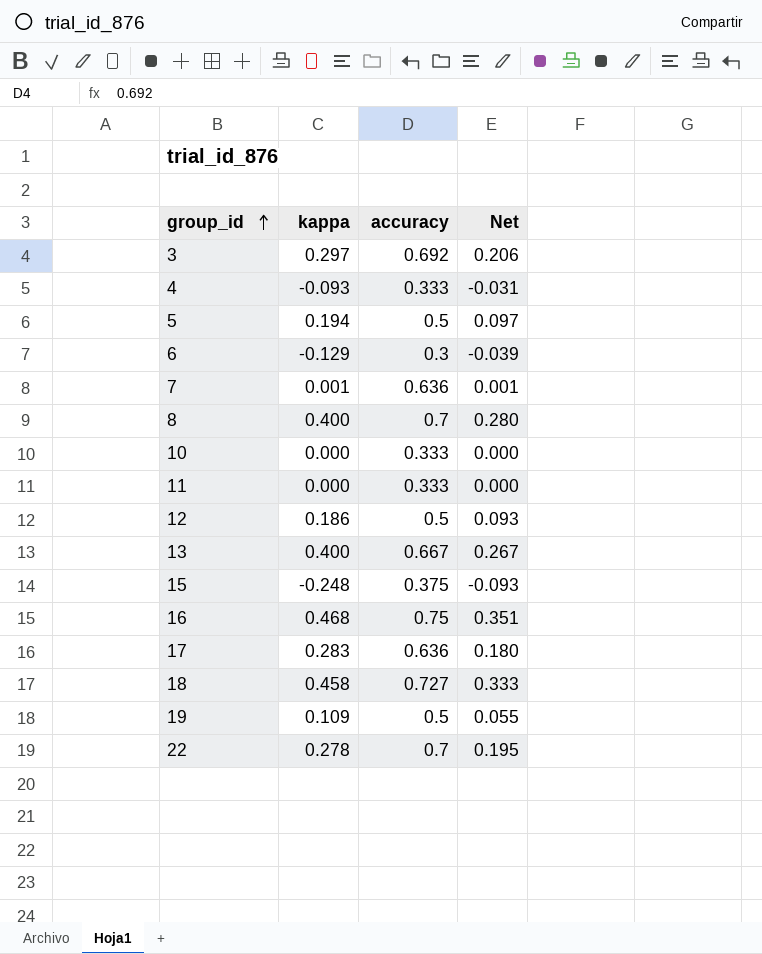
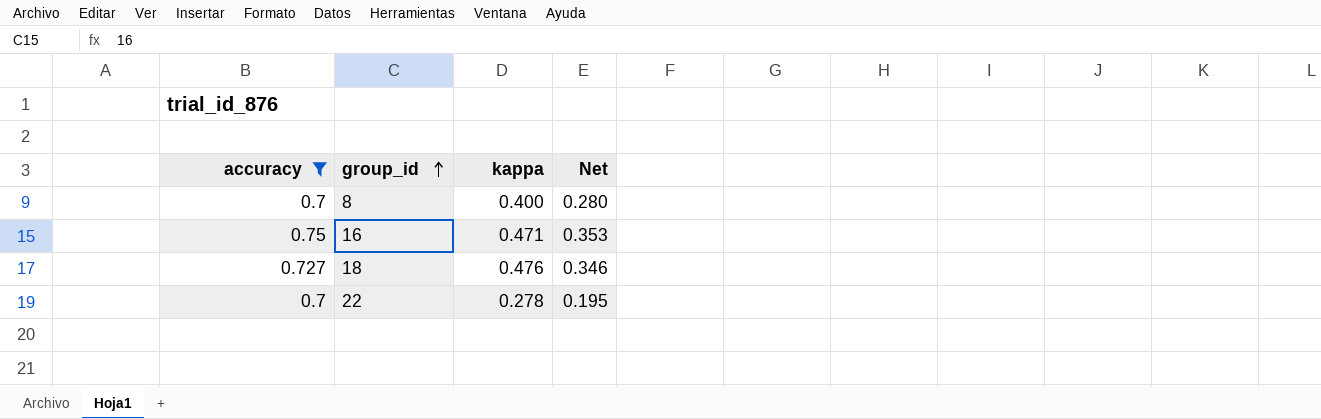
filter: none -> accuracy >= 0.7
column accuracy | position: 3 -> 1
16 | kappa: 0.468 -> 0.471
16 | Net: 0.351 -> 0.353
18 | kappa: 0.458 -> 0.476
18 | Net: 0.333 -> 0.346

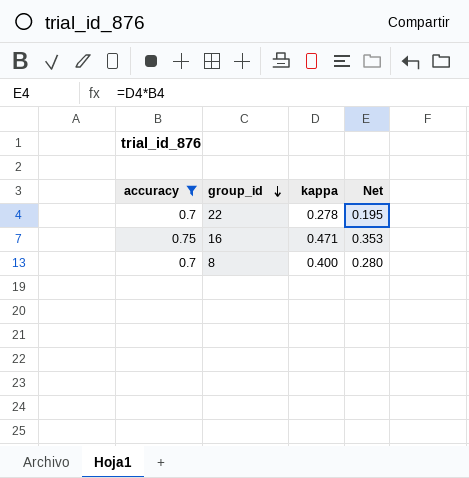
row order: group_id ascending -> group_id descending
row 18: 0.727 | 0.476 | 0.346 -> none

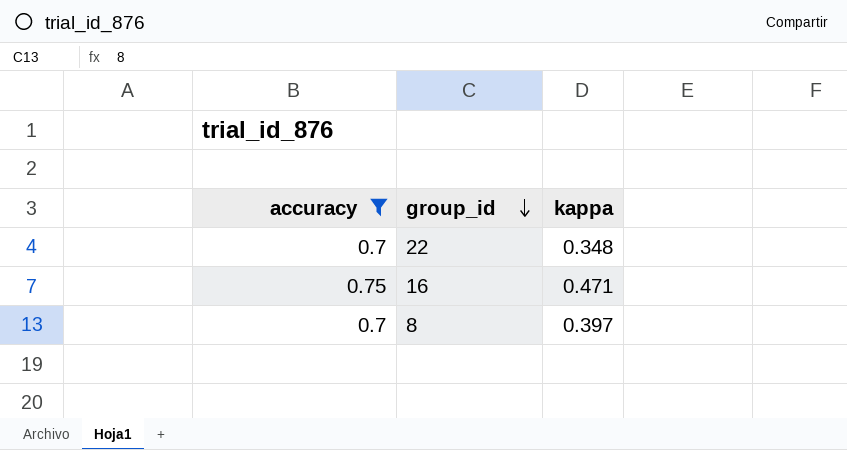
column Net | formula: [accuracy] * [kappa] -> none
22 | kappa: 0.278 -> 0.348
8 | kappa: 0.400 -> 0.397

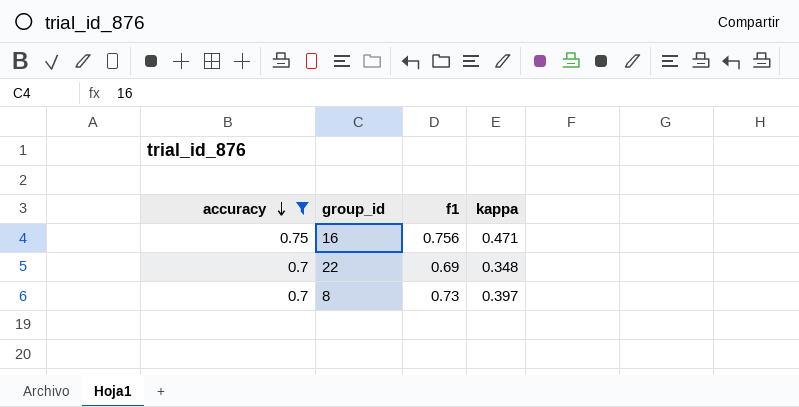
row order: group_id descending -> accuracy descending
column f1 | position: none -> 3

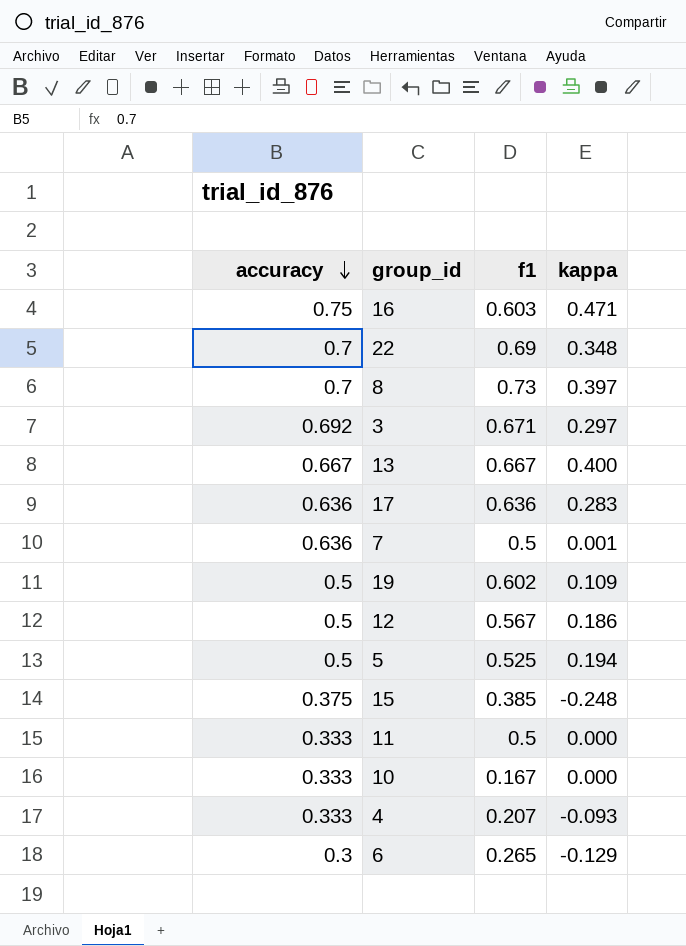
filter: accuracy >= 0.7 -> none
16 | f1: 0.756 -> 0.603

